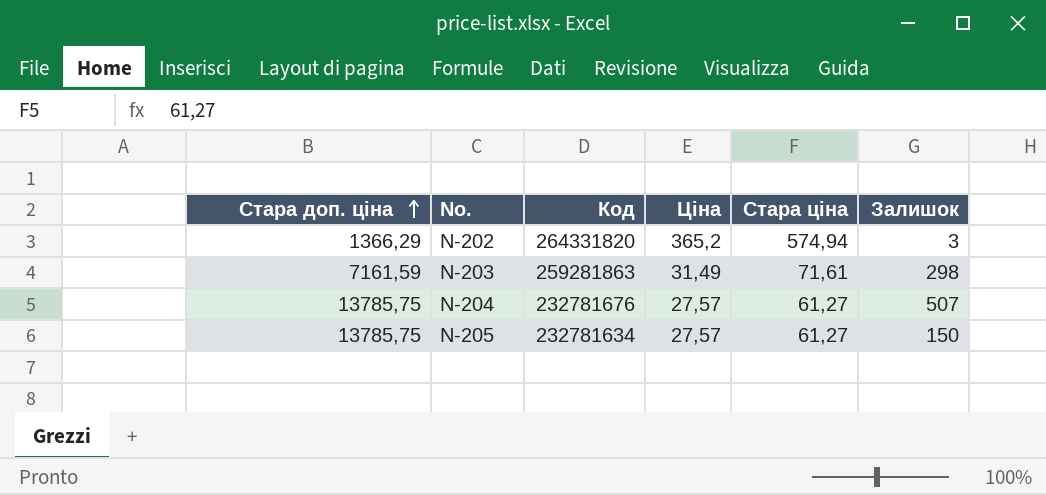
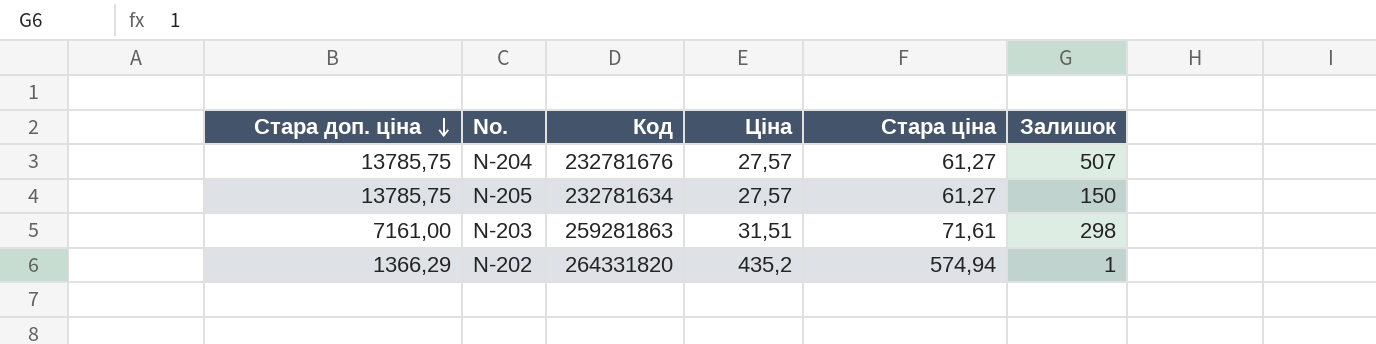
row order: Стара доп. ціна ascending -> Стара доп. ціна descending
N-203 | Стара доп. ціна: 7161,59 -> 7161,00
N-203 | Ціна: 31,49 -> 31,51
N-202 | Ціна: 365,2 -> 435,2
N-202 | Залишок: 3 -> 1

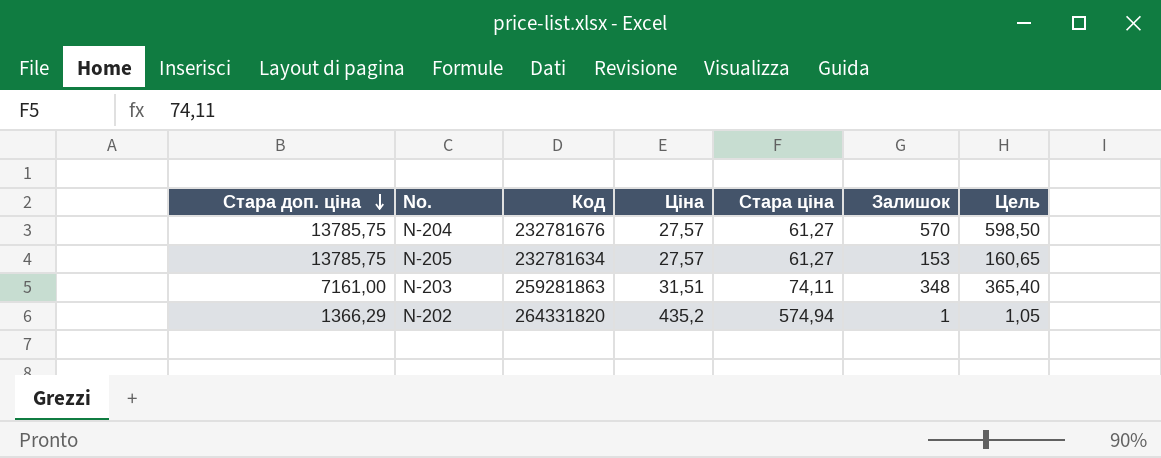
column Цель | formula: none -> [Залишок] * 1,05
N-204 | Залишок: 507 -> 570
N-205 | Залишок: 150 -> 153
N-203 | Стара ціна: 71,61 -> 74,11
N-203 | Залишок: 298 -> 348

